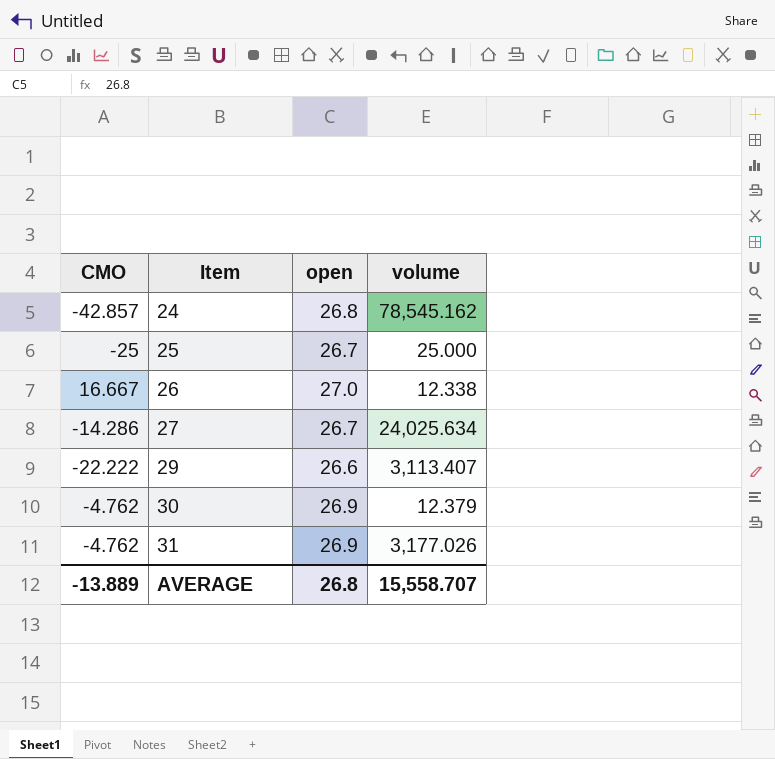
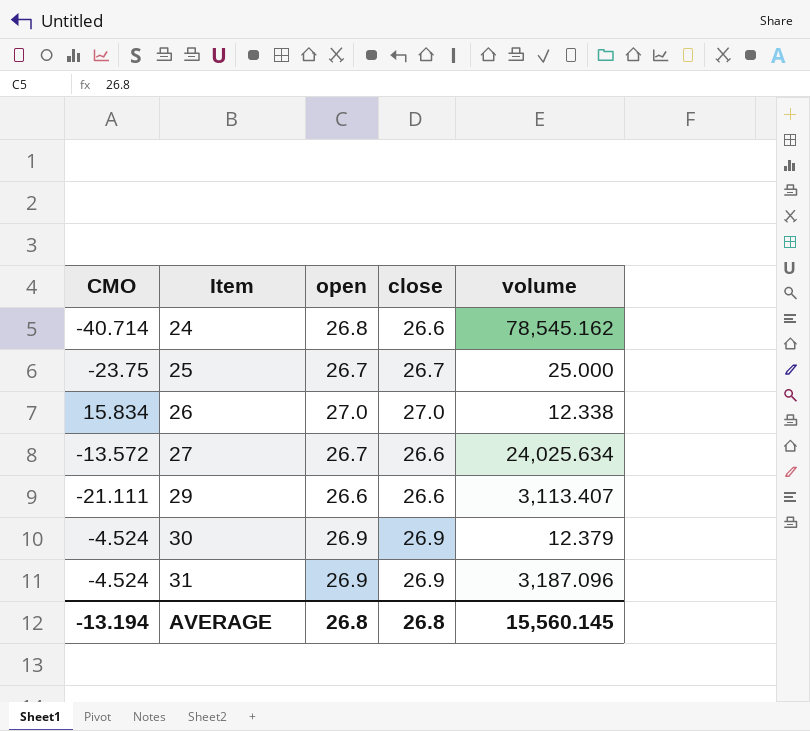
column close | position: none -> 4
24 | CMO: -42.857 -> -40.714
25 | CMO: -25 -> -23.75
26 | CMO: 16.667 -> 15.834
27 | CMO: -14.286 -> -13.572
29 | CMO: -22.222 -> -21.111
30 | CMO: -4.762 -> -4.524
31 | CMO: -4.762 -> -4.524
31 | volume: 3,177.026 -> 3,187.096
AVERAGE | CMO: -13.889 -> -13.194
AVERAGE | volume: 15,558.707 -> 15,560.145

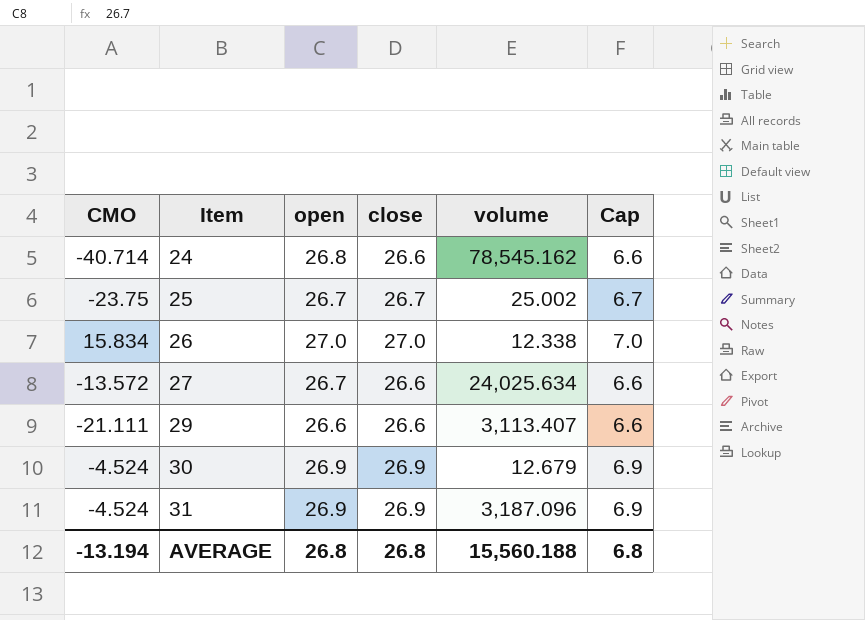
column Cap | formula: none -> [close] - 20
25 | volume: 25.000 -> 25.002
30 | volume: 12.379 -> 12.679
AVERAGE | volume: 15,560.145 -> 15,560.188

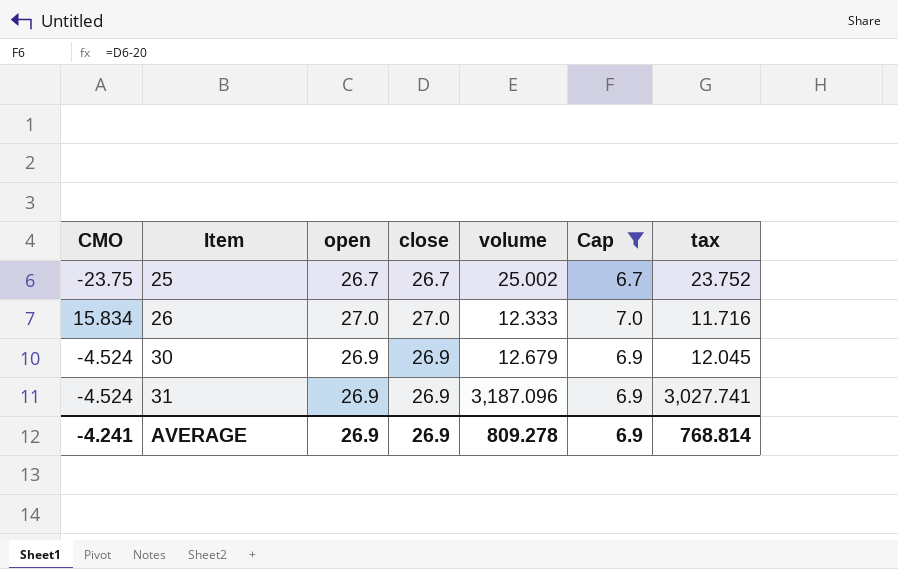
filter: none -> Cap != 6.6
column tax | formula: none -> [volume] * 0.95
26 | volume: 12.338 -> 12.333
AVERAGE | CMO: -13.194 -> -4.241
AVERAGE | open: 26.8 -> 26.9
AVERAGE | close: 26.8 -> 26.9
AVERAGE | volume: 15,560.188 -> 809.278
AVERAGE | Cap: 6.8 -> 6.9

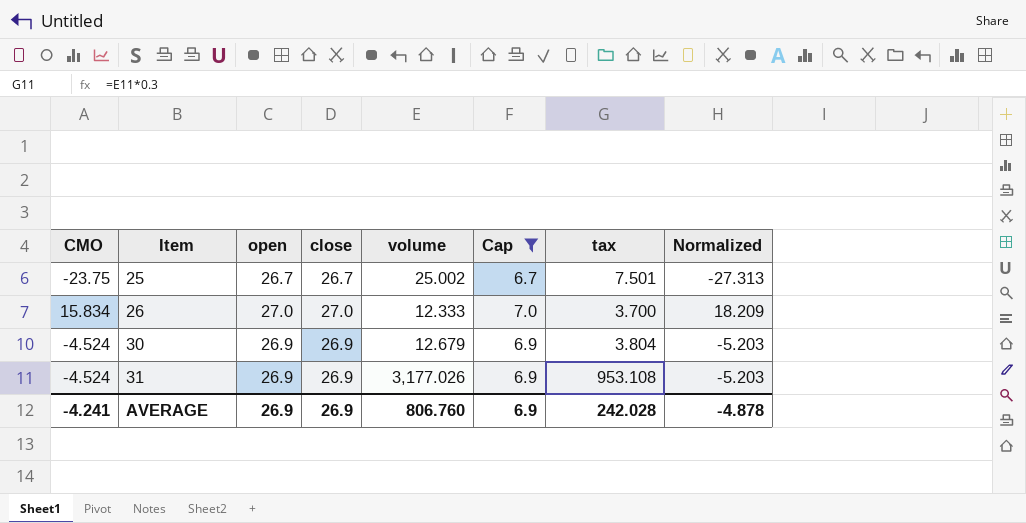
column tax | formula: [volume] * 0.95 -> [volume] * 0.3
column Normalized | formula: none -> [CMO] * 1.15
31 | volume: 3,187.096 -> 3,177.026
AVERAGE | volume: 809.278 -> 806.760
AVERAGE | tax: 768.814 -> 242.028

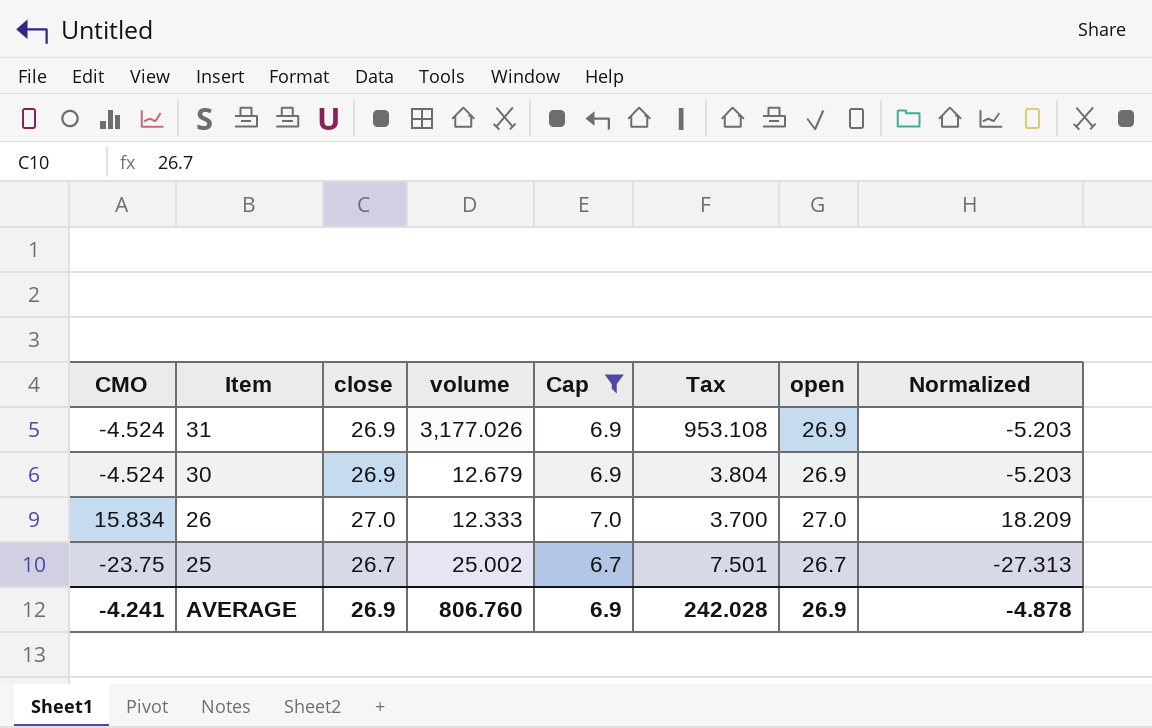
row order: Item ascending -> Item descending
column name: tax -> Tax
column open | position: 3 -> 7

